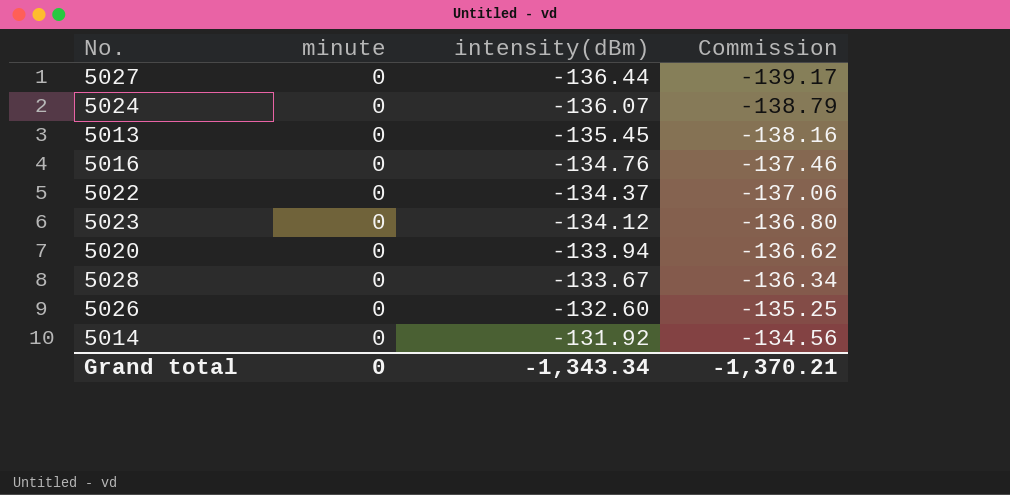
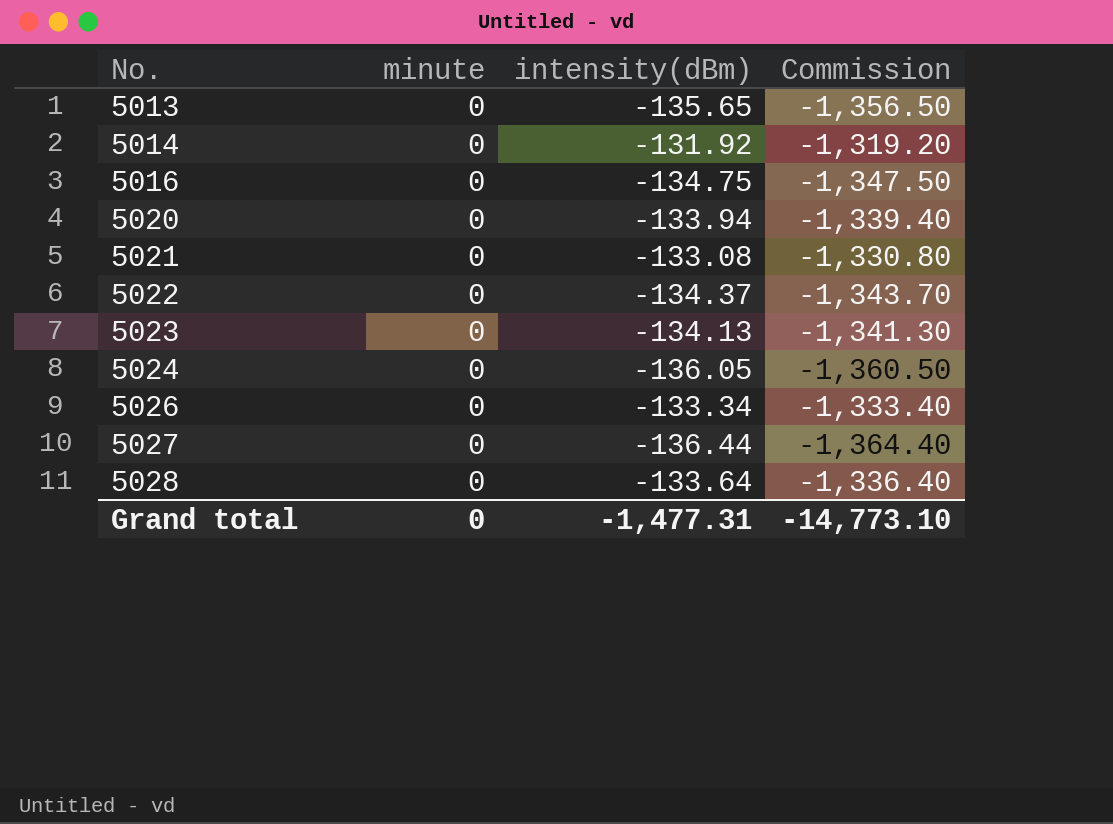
row order: intensity(dBm) ascending -> No. ascending
column Commission | formula: [intensity(dBm)] * 1.02 -> [intensity(dBm)] * 10
5013 | intensity(dBm): -135.45 -> -135.65
5016 | intensity(dBm): -134.76 -> -134.75
row 5021: none -> 0 | -133.08 | -1,330.80
5023 | intensity(dBm): -134.12 -> -134.13
5024 | intensity(dBm): -136.07 -> -136.05
5026 | intensity(dBm): -132.60 -> -133.34
5028 | intensity(dBm): -133.67 -> -133.64
Grand total | intensity(dBm): -1,343.34 -> -1,477.31
Grand total | Commission: -1,370.21 -> -14,773.10

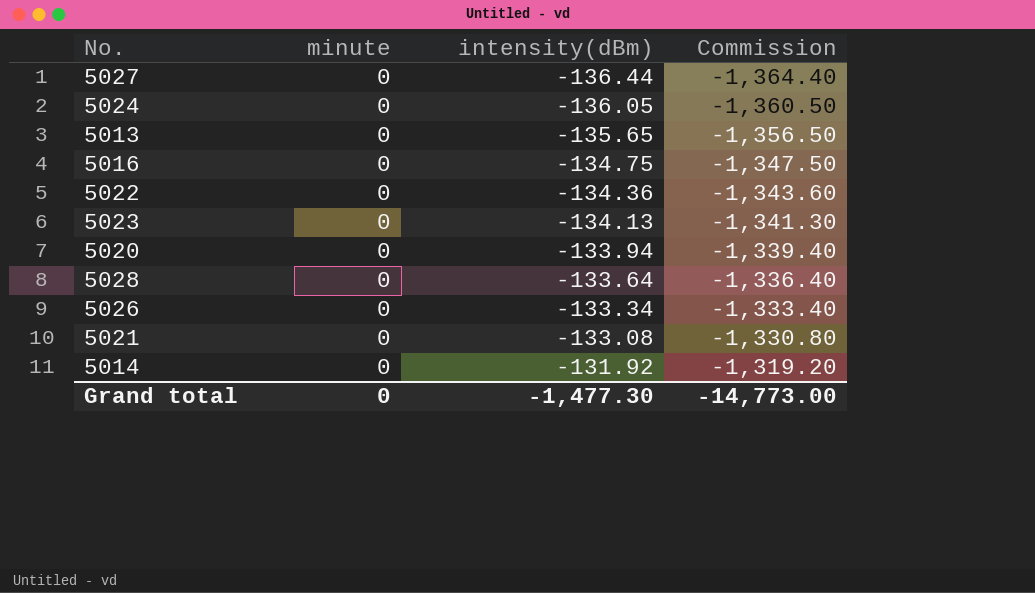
row order: No. ascending -> intensity(dBm) ascending
5022 | intensity(dBm): -134.37 -> -134.36
5022 | Commission: -1,343.70 -> -1,343.60
Grand total | intensity(dBm): -1,477.31 -> -1,477.30
Grand total | Commission: -14,773.10 -> -14,773.00

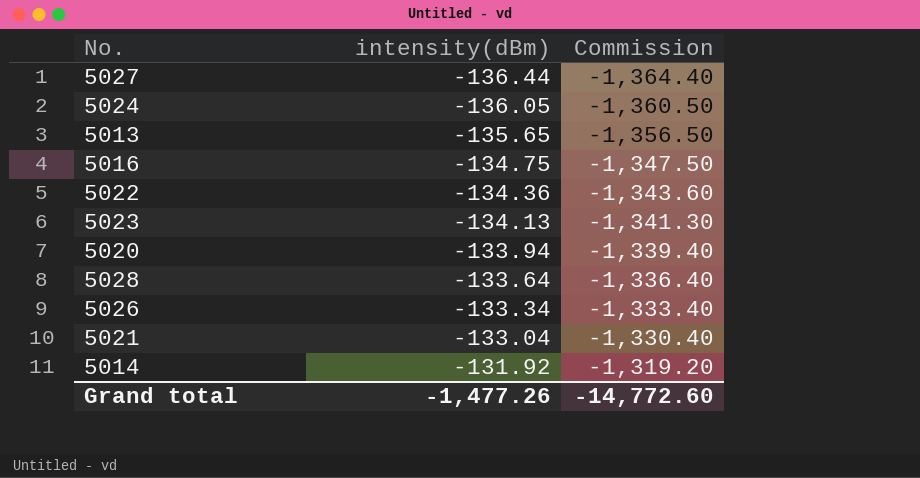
column minute | position: 2 -> none
5021 | intensity(dBm): -133.08 -> -133.04
5021 | Commission: -1,330.80 -> -1,330.40
Grand total | intensity(dBm): -1,477.30 -> -1,477.26
Grand total | Commission: -14,773.00 -> -14,772.60

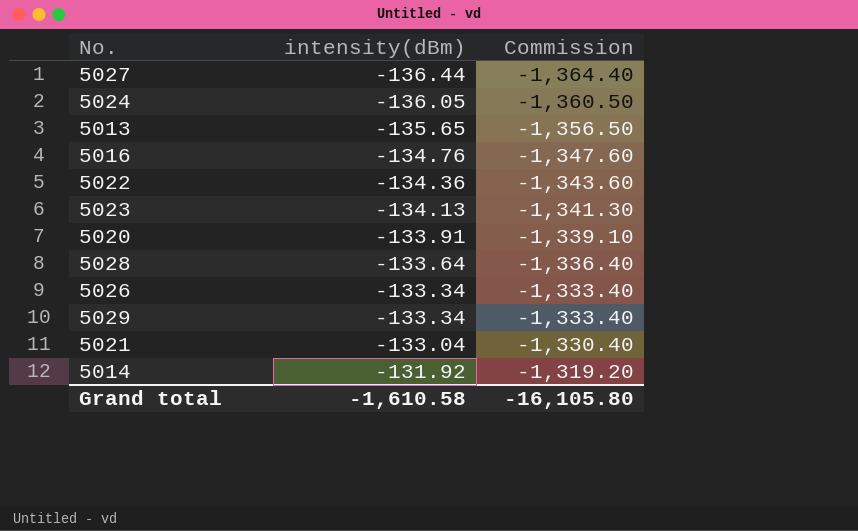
5016 | intensity(dBm): -134.75 -> -134.76
5016 | Commission: -1,347.50 -> -1,347.60
5020 | intensity(dBm): -133.94 -> -133.91
5020 | Commission: -1,339.40 -> -1,339.10
row 5029: none -> -133.34 | -1,333.40
Grand total | intensity(dBm): -1,477.26 -> -1,610.58
Grand total | Commission: -14,772.60 -> -16,105.80

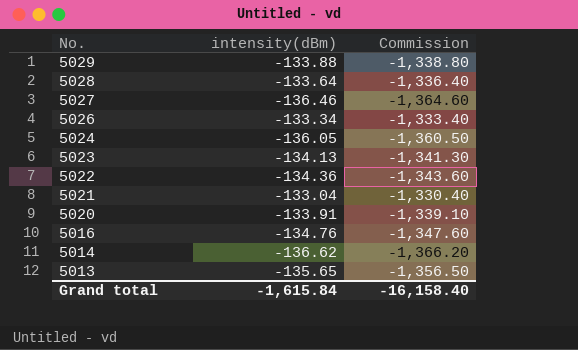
row order: intensity(dBm) ascending -> No. descending
5029 | intensity(dBm): -133.34 -> -133.88
5029 | Commission: -1,333.40 -> -1,338.80
5027 | intensity(dBm): -136.44 -> -136.46
5027 | Commission: -1,364.40 -> -1,364.60
5014 | intensity(dBm): -131.92 -> -136.62
5014 | Commission: -1,319.20 -> -1,366.20
Grand total | intensity(dBm): -1,610.58 -> -1,615.84
Grand total | Commission: -16,105.80 -> -16,158.40

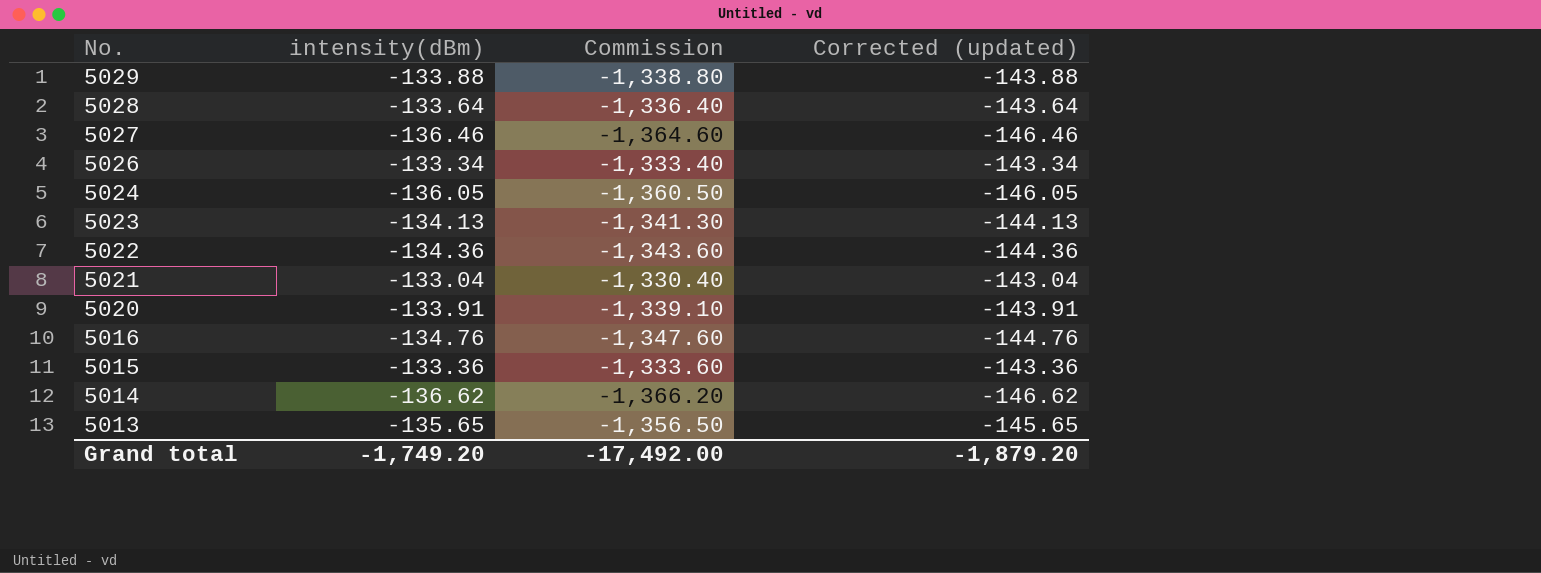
column Corrected (updated) | formula: none -> [intensity(dBm)] - 10
row 5015: none -> -133.36 | -1,333.60 | -143.36
Grand total | intensity(dBm): -1,615.84 -> -1,749.20
Grand total | Commission: -16,158.40 -> -17,492.00

